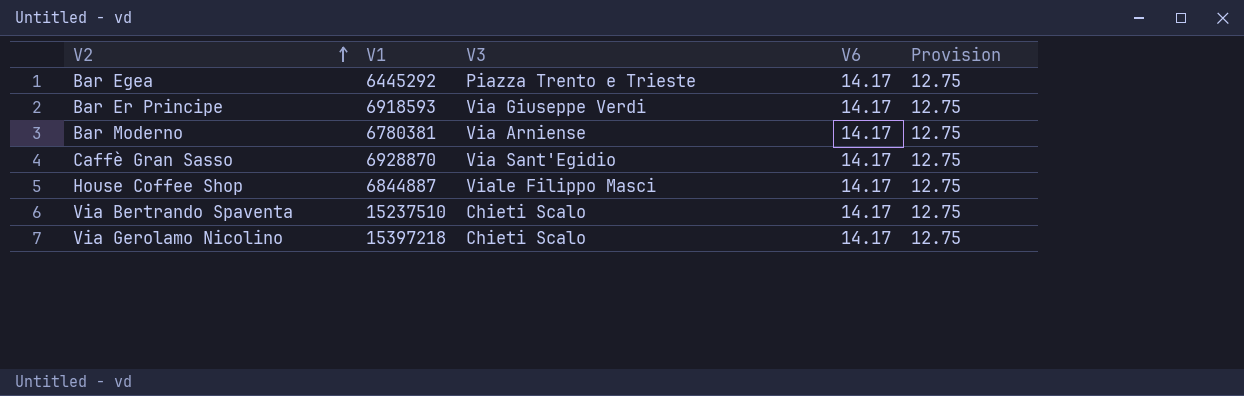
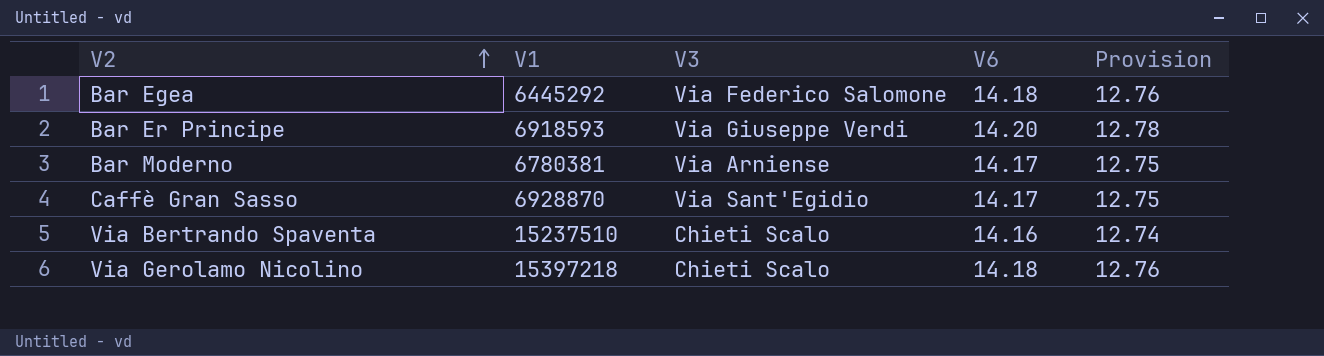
row House Coffee Shop: 6844887 | Viale Filippo Masci | 14.17 | 12.75 -> none
Bar Egea | V3: Piazza Trento e Trieste -> Via Federico Salomone
Bar Egea | V6: 14.17 -> 14.18
Bar Egea | Provision: 12.75 -> 12.76
Bar Er Principe | V6: 14.17 -> 14.20
Bar Er Principe | Provision: 12.75 -> 12.78
Via Bertrando Spaventa | V6: 14.17 -> 14.16
Via Bertrando Spaventa | Provision: 12.75 -> 12.74
Via Gerolamo Nicolino | V6: 14.17 -> 14.18
Via Gerolamo Nicolino | Provision: 12.75 -> 12.76

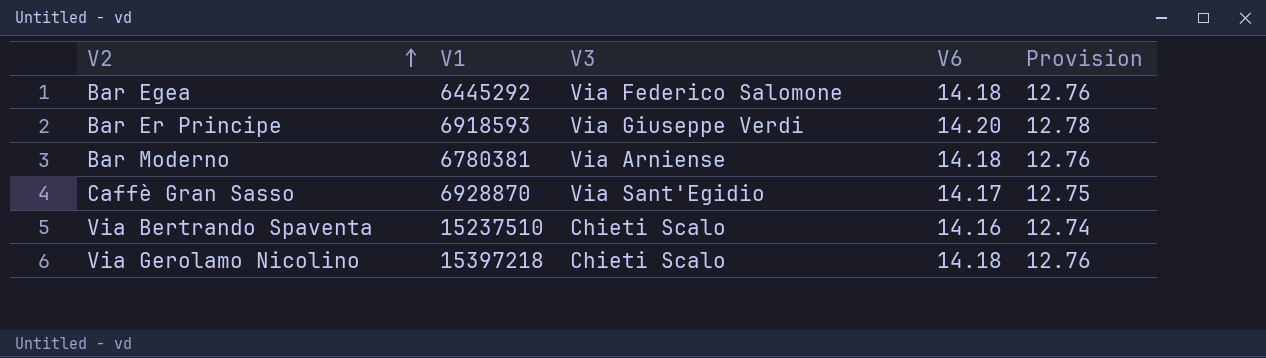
Bar Moderno | V6: 14.17 -> 14.18
Bar Moderno | Provision: 12.75 -> 12.76

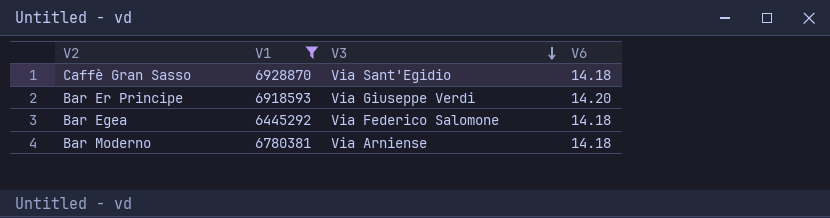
filter: none -> V1 <= 6928870
row order: V2 ascending -> V3 descending
column Provision | formula: [V6] * 0.9 -> none
Caffè Gran Sasso | V6: 14.17 -> 14.18

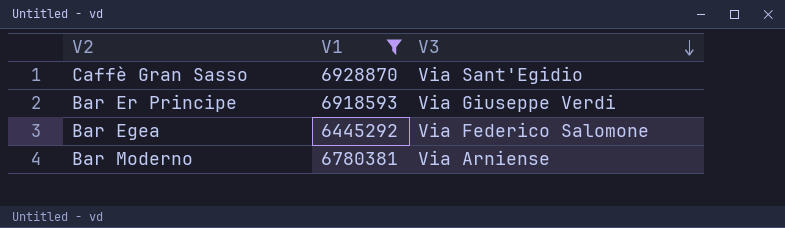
column V6 | position: 4 -> none

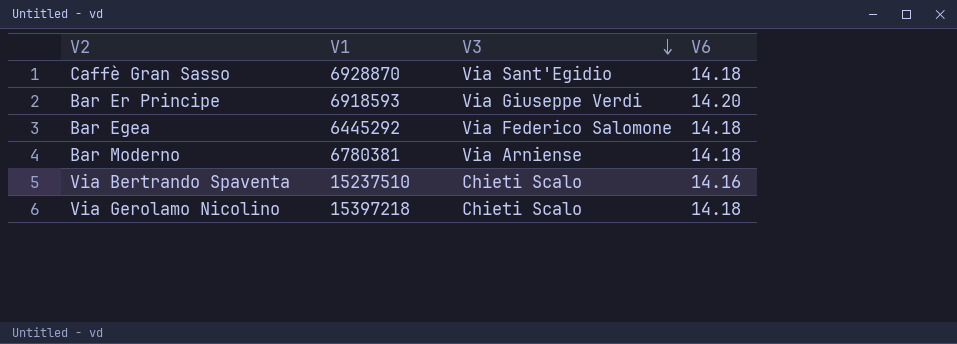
filter: V1 <= 6928870 -> none
column V6 | position: none -> 4

